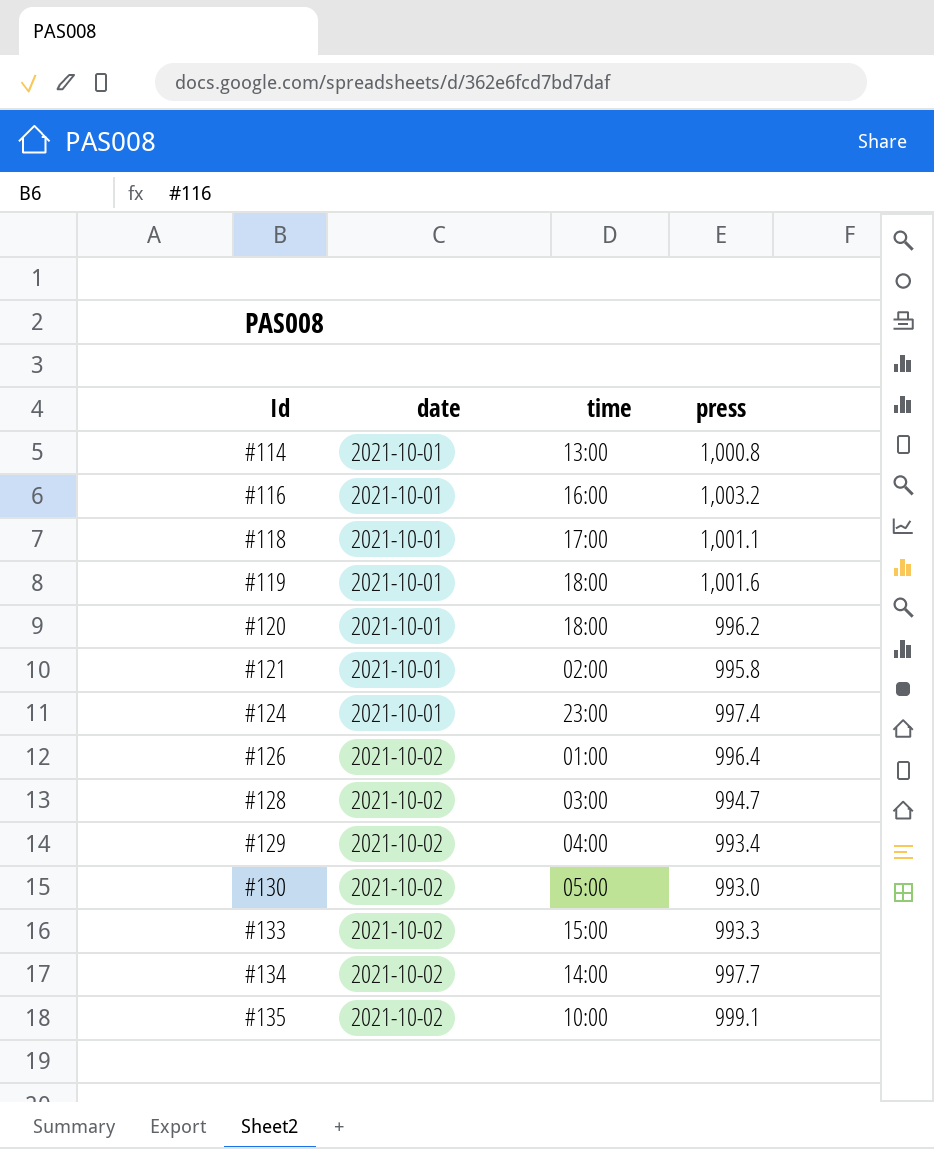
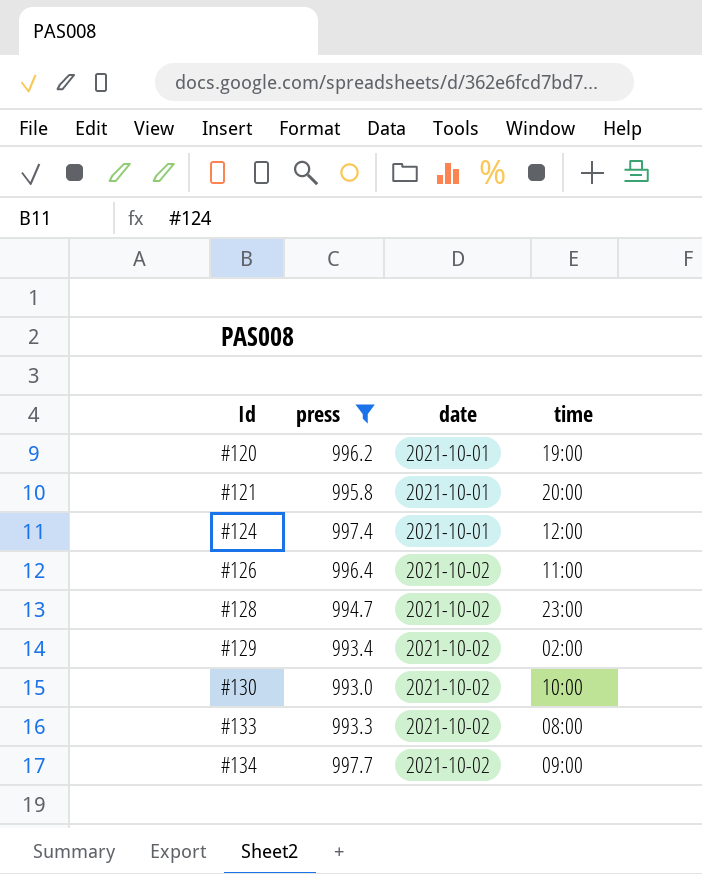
filter: none -> press <= 997.7
column press | position: 4 -> 2
#120 | time: 18:00 -> 19:00
#121 | time: 02:00 -> 20:00
#124 | time: 23:00 -> 12:00
#126 | time: 01:00 -> 11:00
#128 | time: 03:00 -> 23:00
#129 | time: 04:00 -> 02:00
#130 | time: 05:00 -> 10:00
#133 | time: 15:00 -> 08:00
#134 | time: 14:00 -> 09:00

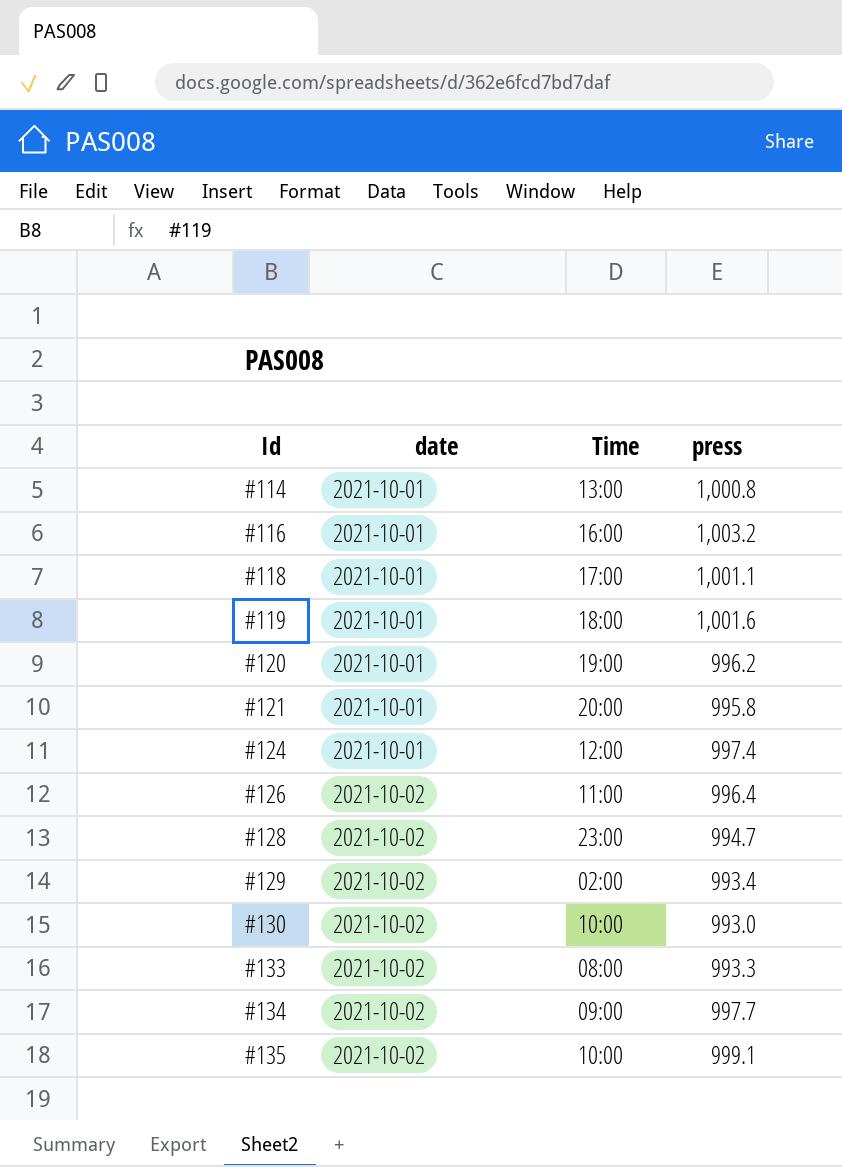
filter: press <= 997.7 -> none
column name: time -> Time
column press | position: 2 -> 4

